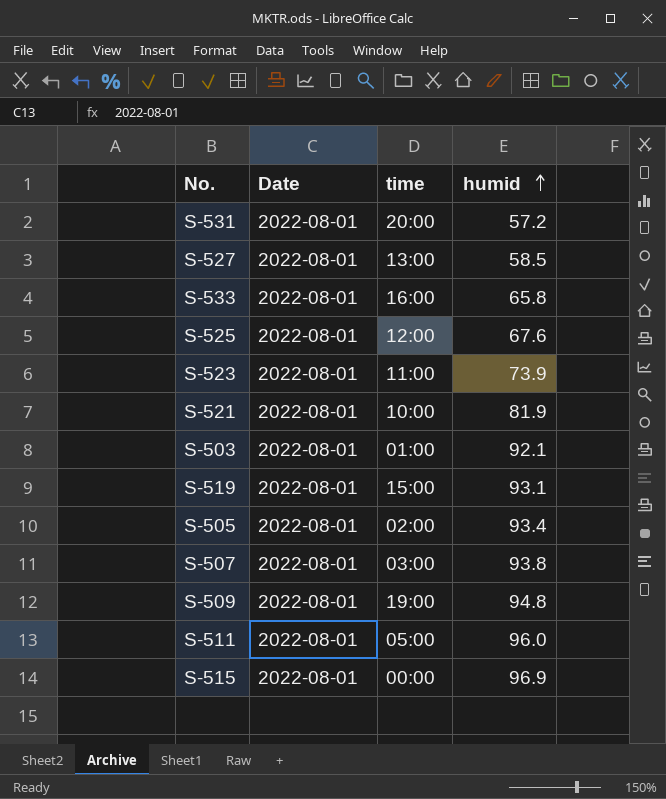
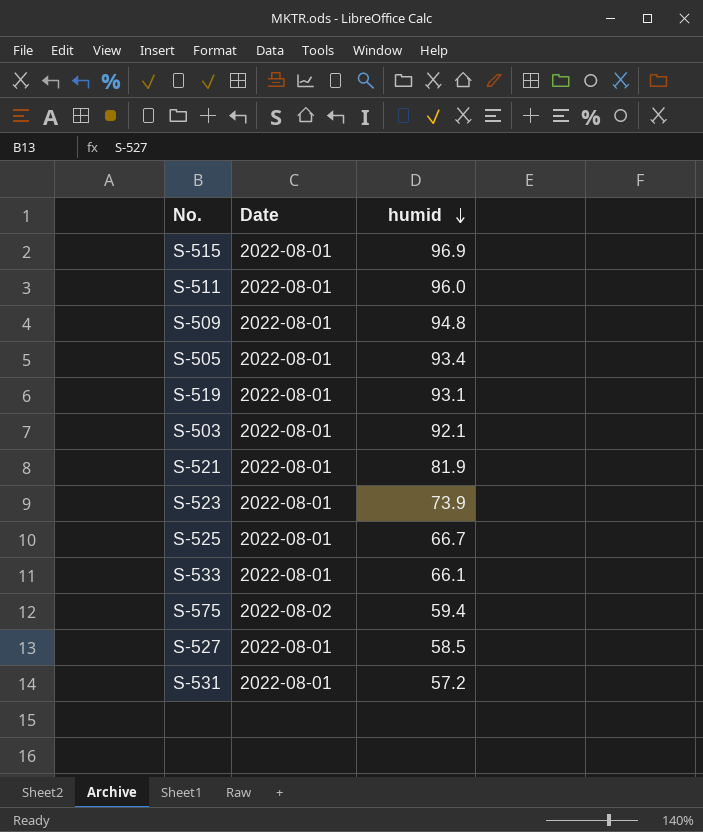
row order: humid ascending -> humid descending
column time | position: 3 -> none
row S-507: 2022-08-01 | 03:00 | 93.8 -> none
S-525 | humid: 67.6 -> 66.7
S-533 | humid: 65.8 -> 66.1
row S-575: none -> 2022-08-02 | 59.4

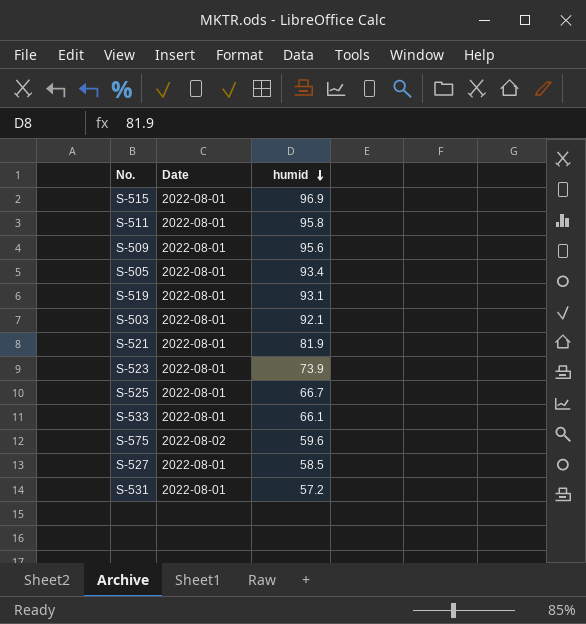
S-511 | humid: 96.0 -> 95.8
S-509 | humid: 94.8 -> 95.6
S-575 | humid: 59.4 -> 59.6

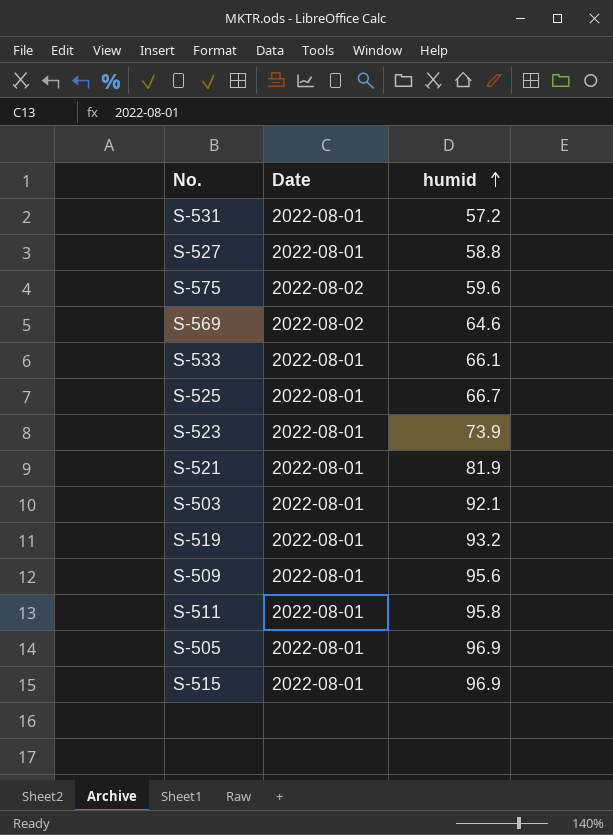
row order: humid descending -> humid ascending
S-527 | humid: 58.5 -> 58.8
row S-569: none -> 2022-08-02 | 64.6
S-519 | humid: 93.1 -> 93.2
S-505 | humid: 93.4 -> 96.9

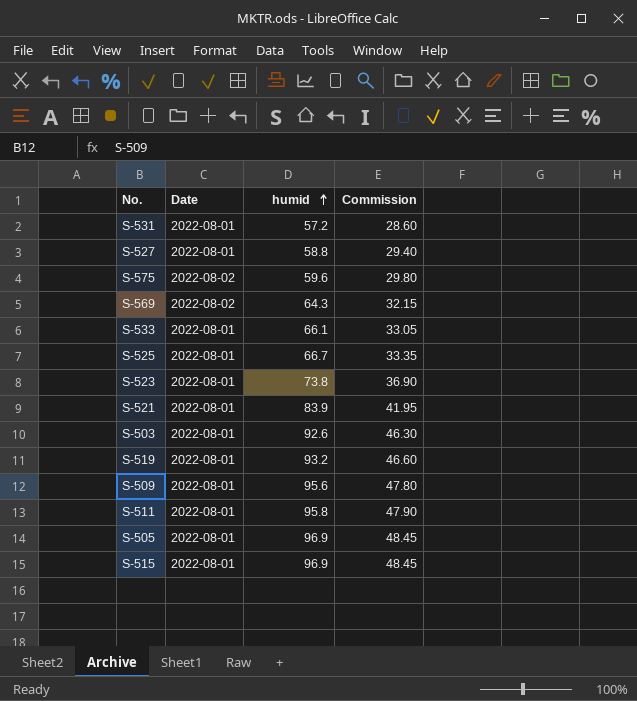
column Commission | formula: none -> [humid] * 0.5
S-569 | humid: 64.6 -> 64.3
S-523 | humid: 73.9 -> 73.8
S-521 | humid: 81.9 -> 83.9
S-503 | humid: 92.1 -> 92.6

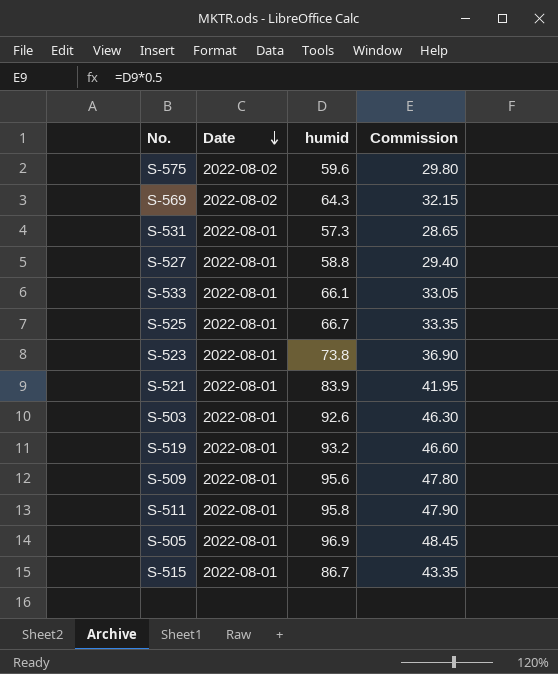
row order: humid ascending -> Date descending
S-531 | humid: 57.2 -> 57.3
S-531 | Commission: 28.60 -> 28.65
S-515 | humid: 96.9 -> 86.7
S-515 | Commission: 48.45 -> 43.35

